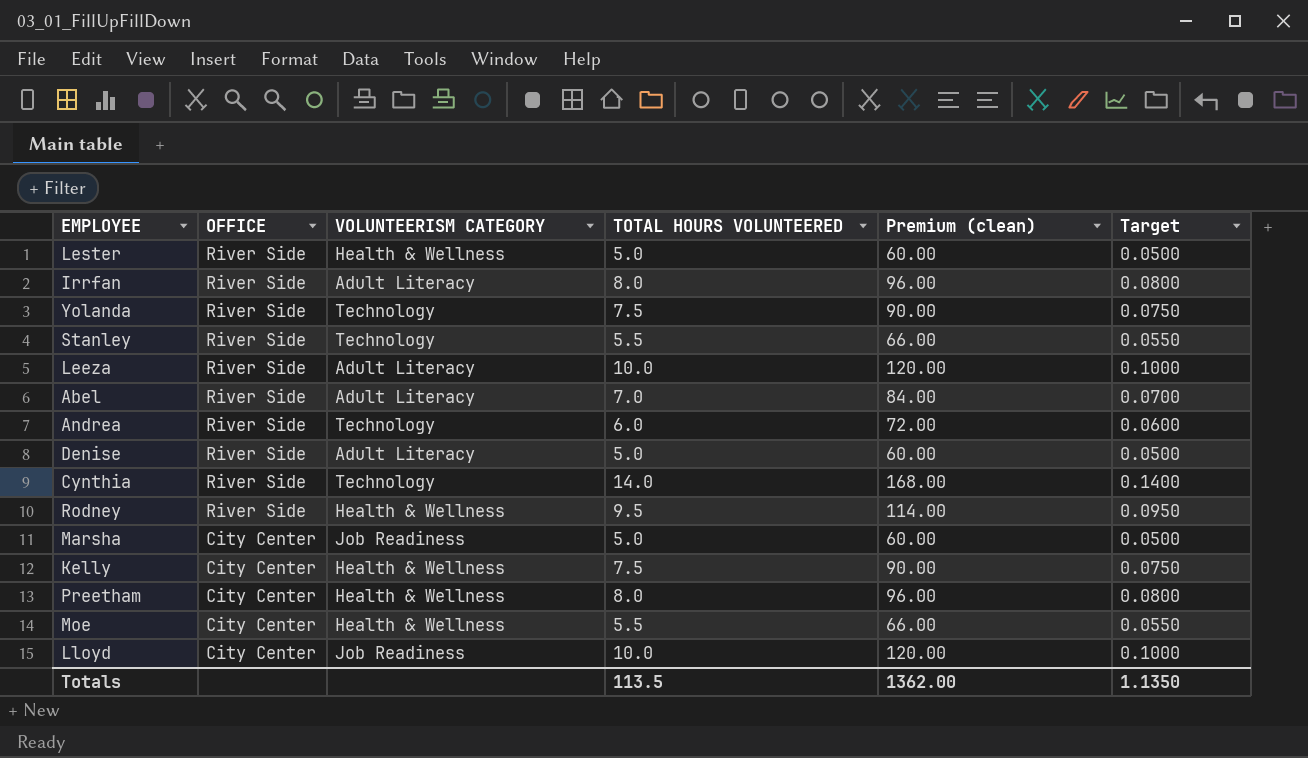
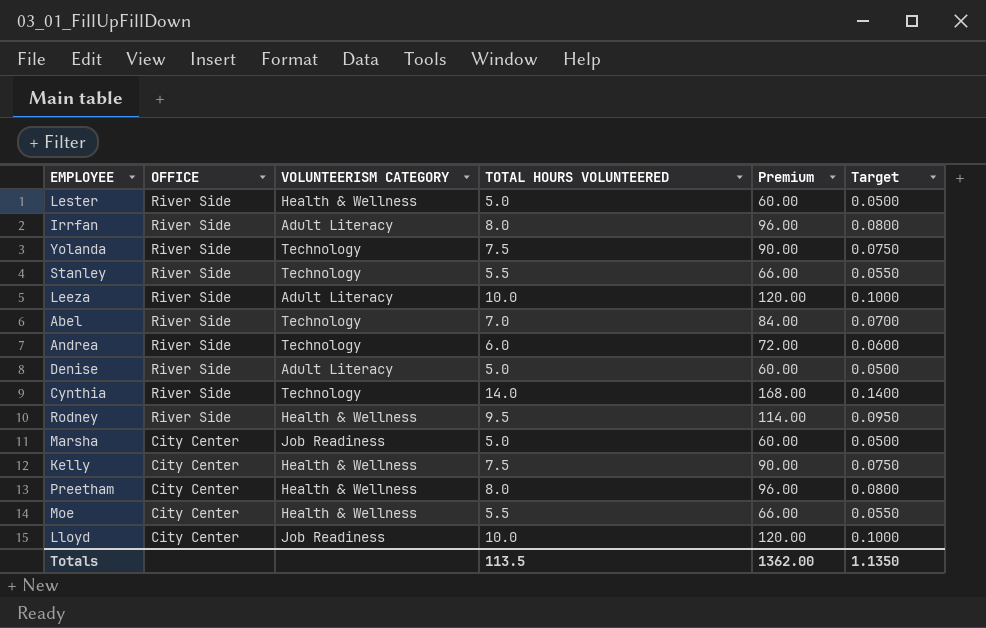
column name: Premium (clean) -> Premium
Abel | VOLUNTEERISM CATEGORY: Adult Literacy -> Technology

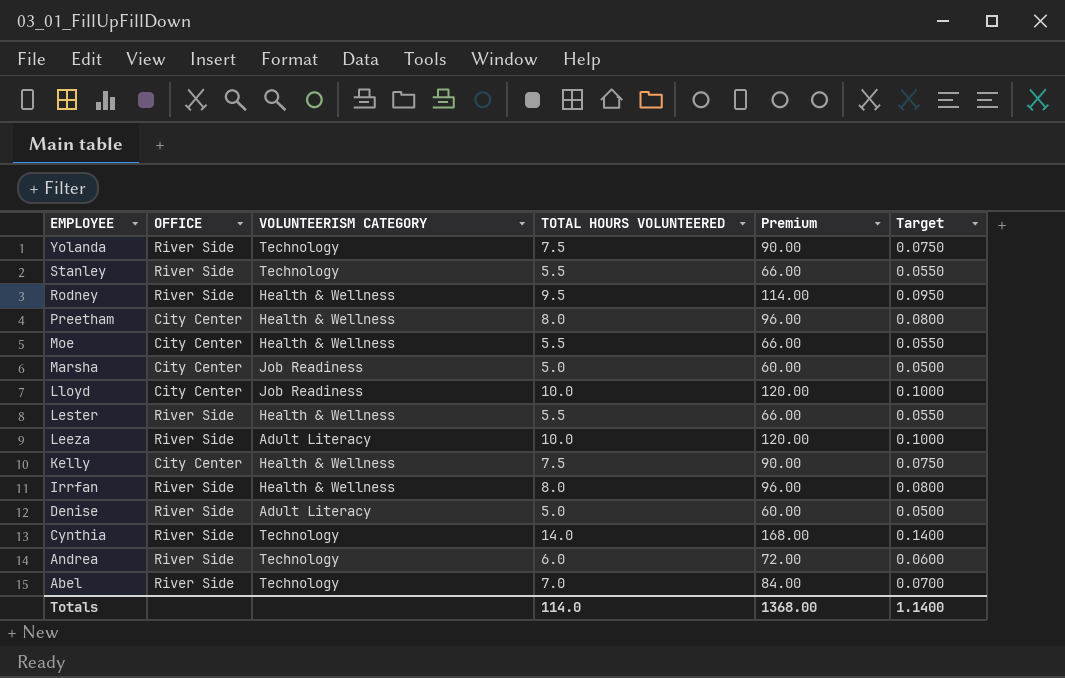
row order: OFFICE descending -> EMPLOYEE descending
Lester | TOTAL HOURS VOLUNTEERED: 5.0 -> 5.5
Lester | Premium: 60.00 -> 66.00
Lester | Target: 0.0500 -> 0.0550
Irrfan | VOLUNTEERISM CATEGORY: Adult Literacy -> Health & Wellness
Totals | TOTAL HOURS VOLUNTEERED: 113.5 -> 114.0
Totals | Premium: 1362.00 -> 1368.00
Totals | Target: 1.1350 -> 1.1400

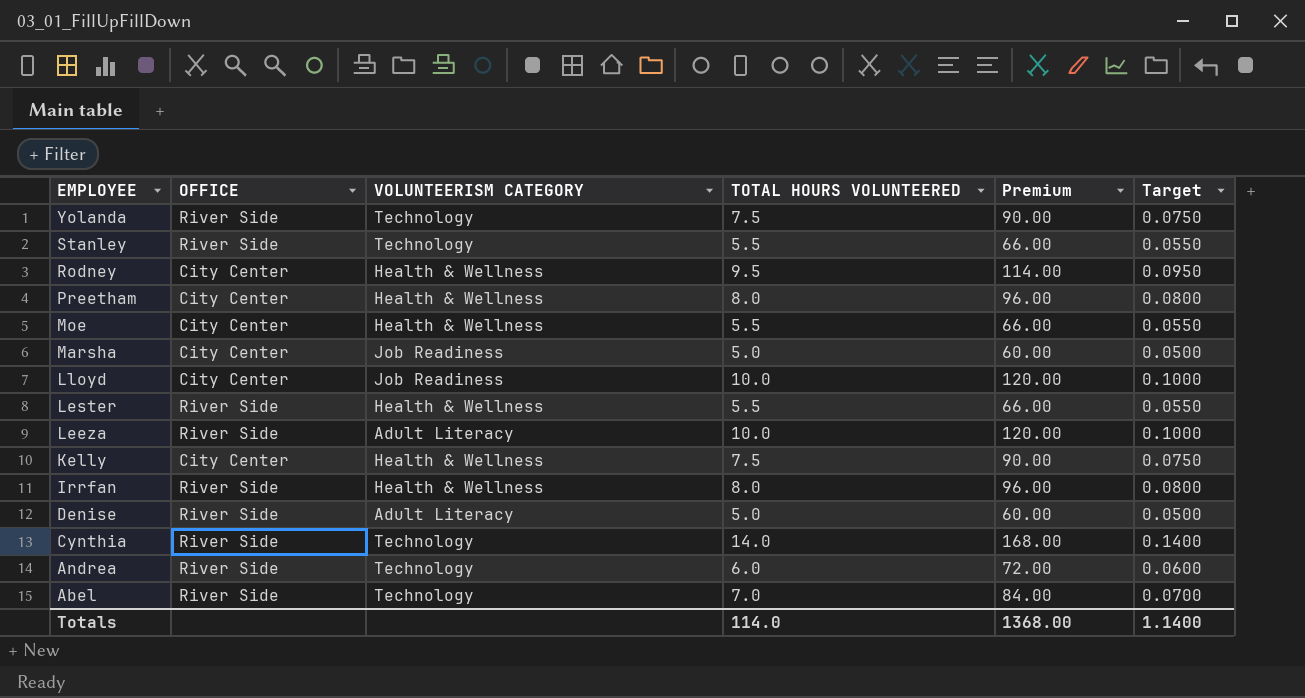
Rodney | OFFICE: River Side -> City Center

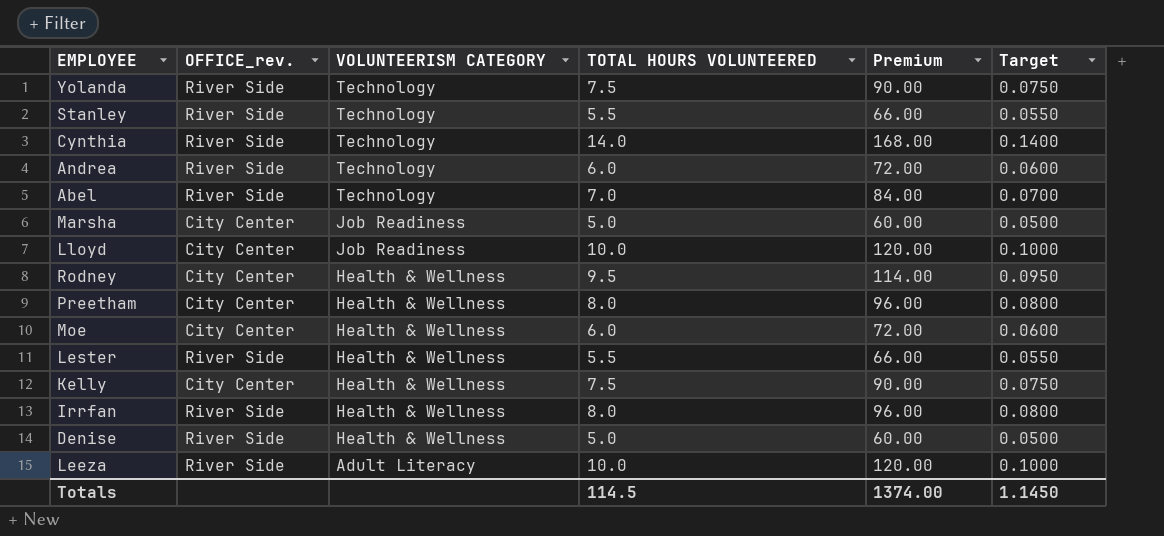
row order: EMPLOYEE descending -> VOLUNTEERISM CATEGORY descending
column name: OFFICE -> OFFICE_rev.
Moe | TOTAL HOURS VOLUNTEERED: 5.5 -> 6.0
Moe | Premium: 66.00 -> 72.00
Moe | Target: 0.0550 -> 0.0600
Denise | VOLUNTEERISM CATEGORY: Adult Literacy -> Health & Wellness
Totals | TOTAL HOURS VOLUNTEERED: 114.0 -> 114.5
Totals | Premium: 1368.00 -> 1374.00
Totals | Target: 1.1400 -> 1.1450

